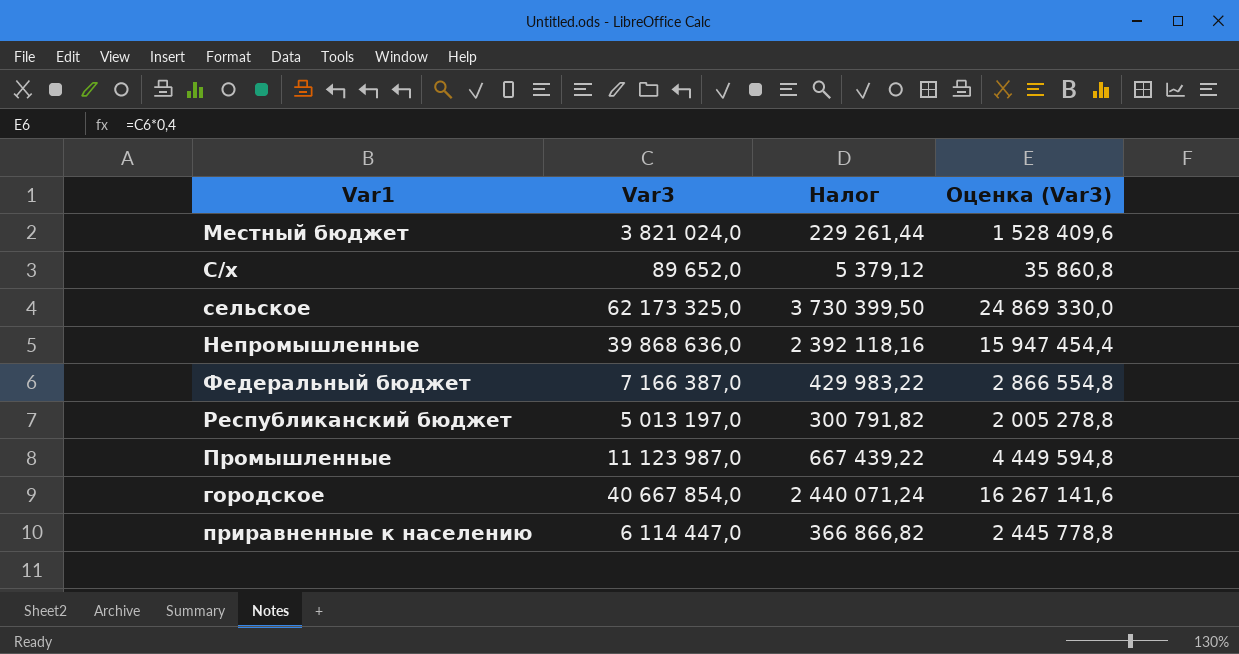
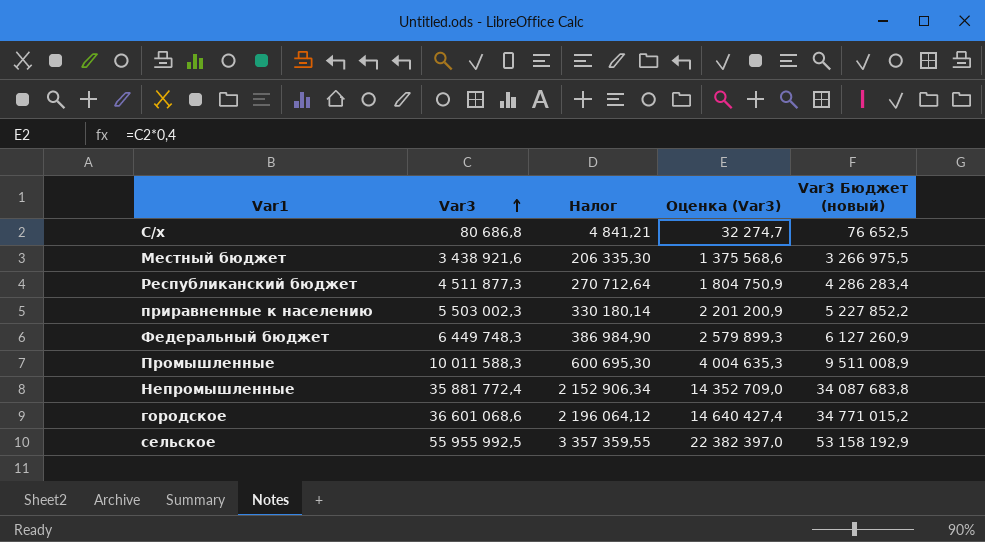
row order: none -> Var3 ascending
column Var3 Бюджет (новый) | formula: none -> [Var3] * 0,95
С/х | Var3: 89 652,0 -> 80 686,8
С/х | Налог: 5 379,12 -> 4 841,21
С/х | Оценка (Var3): 35 860,8 -> 32 274,7
Местный бюджет | Var3: 3 821 024,0 -> 3 438 921,6
Местный бюджет | Налог: 229 261,44 -> 206 335,30
Местный бюджет | Оценка (Var3): 1 528 409,6 -> 1 375 568,6
Республиканский бюджет | Var3: 5 013 197,0 -> 4 511 877,3
Республиканский бюджет | Налог: 300 791,82 -> 270 712,64
Республиканский бюджет | Оценка (Var3): 2 005 278,8 -> 1 804 750,9
приравненные к населению | Var3: 6 114 447,0 -> 5 503 002,3
приравненные к населению | Налог: 366 866,82 -> 330 180,14
приравненные к населению | Оценка (Var3): 2 445 778,8 -> 2 201 200,9
Федеральный бюджет | Var3: 7 166 387,0 -> 6 449 748,3
Федеральный бюджет | Налог: 429 983,22 -> 386 984,90
Федеральный бюджет | Оценка (Var3): 2 866 554,8 -> 2 579 899,3
Промышленные | Var3: 11 123 987,0 -> 10 011 588,3
Промышленные | Налог: 667 439,22 -> 600 695,30
Промышленные | Оценка (Var3): 4 449 594,8 -> 4 004 635,3
Непромышленные | Var3: 39 868 636,0 -> 35 881 772,4
Непромышленные | Налог: 2 392 118,16 -> 2 152 906,34
Непромышленные | Оценка (Var3): 15 947 454,4 -> 14 352 709,0
городское | Var3: 40 667 854,0 -> 36 601 068,6
городское | Налог: 2 440 071,24 -> 2 196 064,12
городское | Оценка (Var3): 16 267 141,6 -> 14 640 427,4
сельское | Var3: 62 173 325,0 -> 55 955 992,5
сельское | Налог: 3 730 399,50 -> 3 357 359,55
сельское | Оценка (Var3): 24 869 330,0 -> 22 382 397,0

